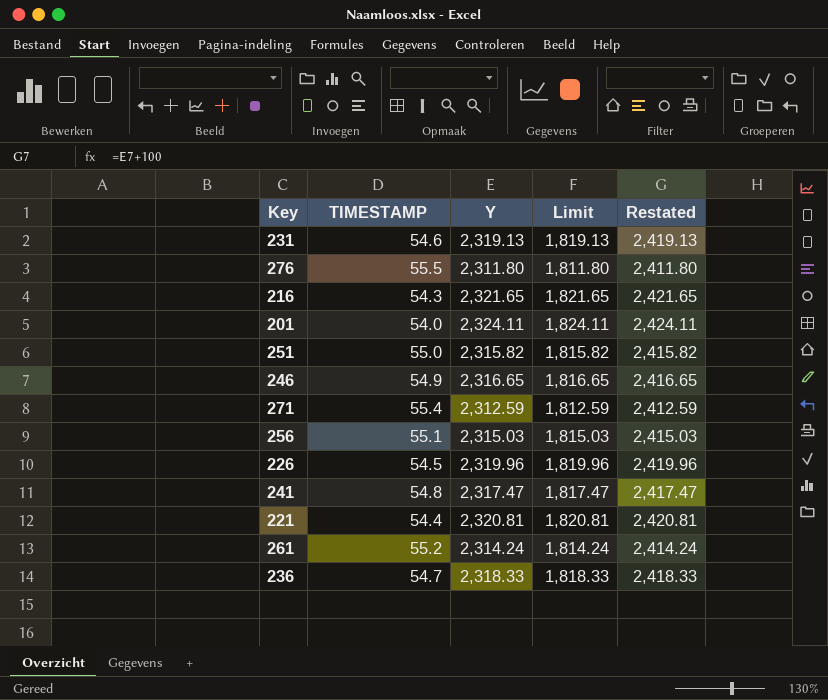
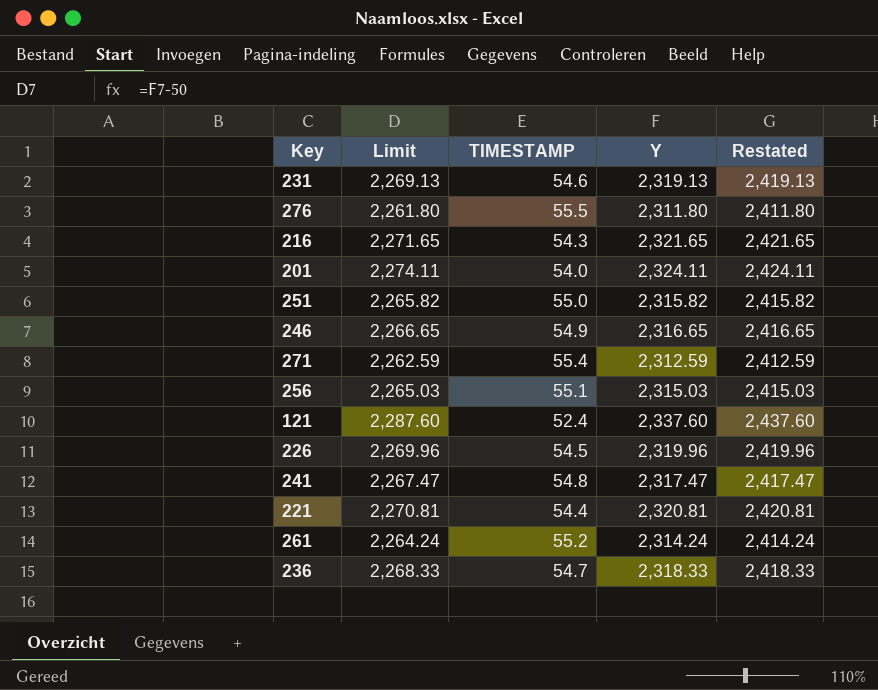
column Limit | formula: [Y] - 500 -> [Y] - 50
column Limit | position: 4 -> 2
row 121: none -> 2,287.60 | 52.4 | 2,337.60 | 2,437.60

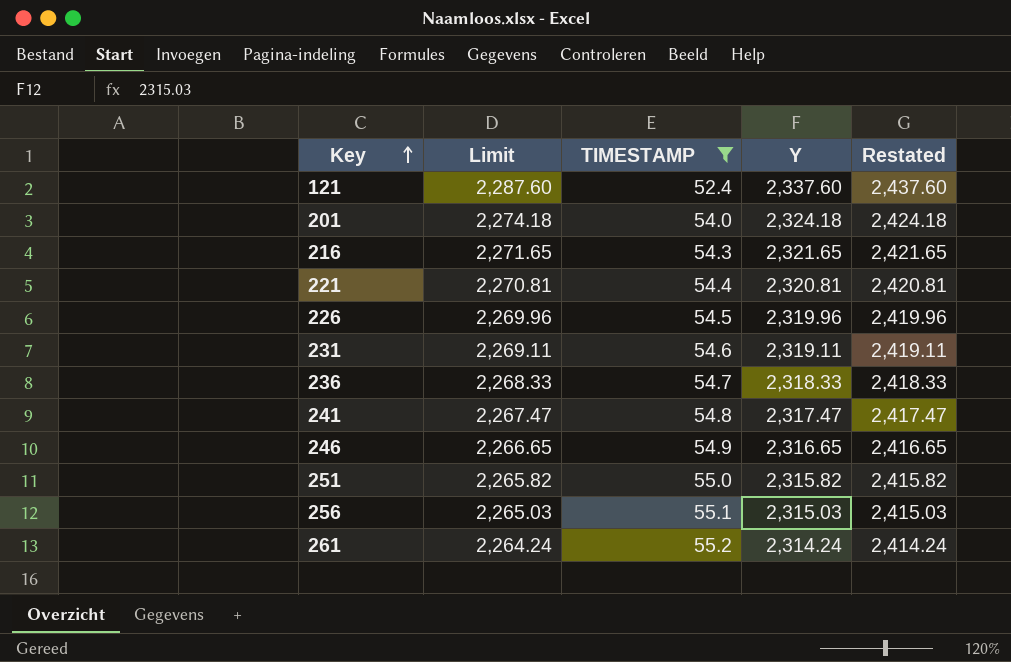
filter: none -> TIMESTAMP <= 55.2
row order: none -> Key ascending
201 | Limit: 2,274.11 -> 2,274.18
201 | Y: 2,324.11 -> 2,324.18
201 | Restated: 2,424.11 -> 2,424.18
231 | Limit: 2,269.13 -> 2,269.11
231 | Y: 2,319.13 -> 2,319.11
231 | Restated: 2,419.13 -> 2,419.11

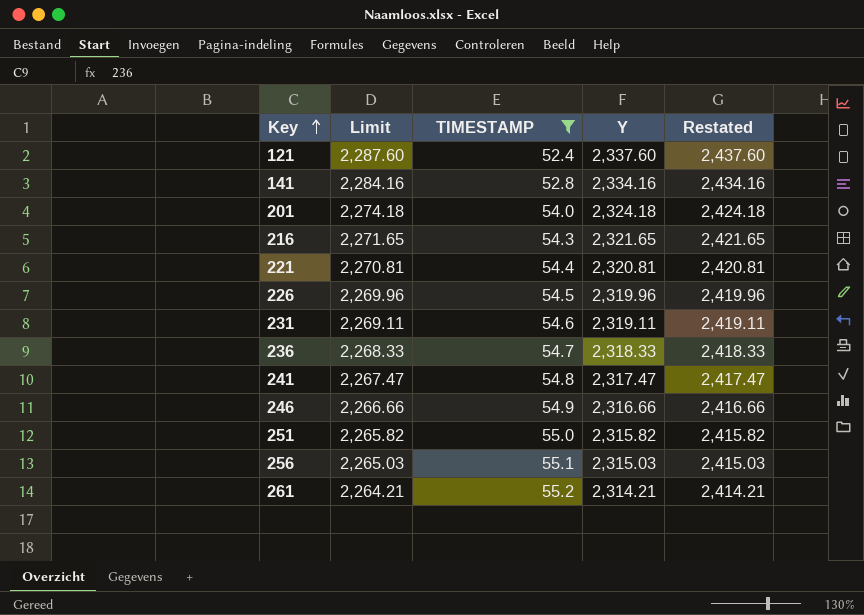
row 141: none -> 2,284.16 | 52.8 | 2,334.16 | 2,434.16
246 | Limit: 2,266.65 -> 2,266.66
246 | Y: 2,316.65 -> 2,316.66
246 | Restated: 2,416.65 -> 2,416.66
261 | Limit: 2,264.24 -> 2,264.21
261 | Y: 2,314.24 -> 2,314.21
261 | Restated: 2,414.24 -> 2,414.21

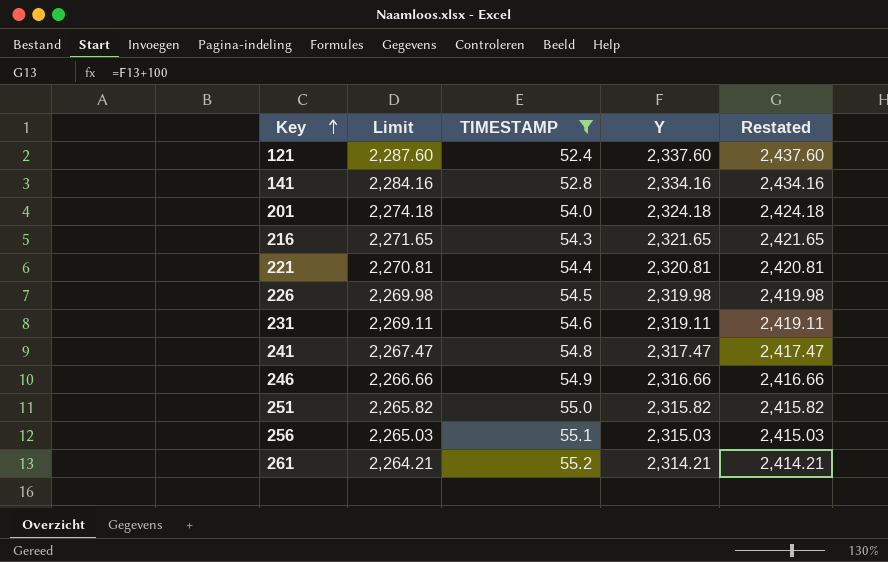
row 236: 2,268.33 | 54.7 | 2,318.33 | 2,418.33 -> none
226 | Limit: 2,269.96 -> 2,269.98
226 | Y: 2,319.96 -> 2,319.98
226 | Restated: 2,419.96 -> 2,419.98

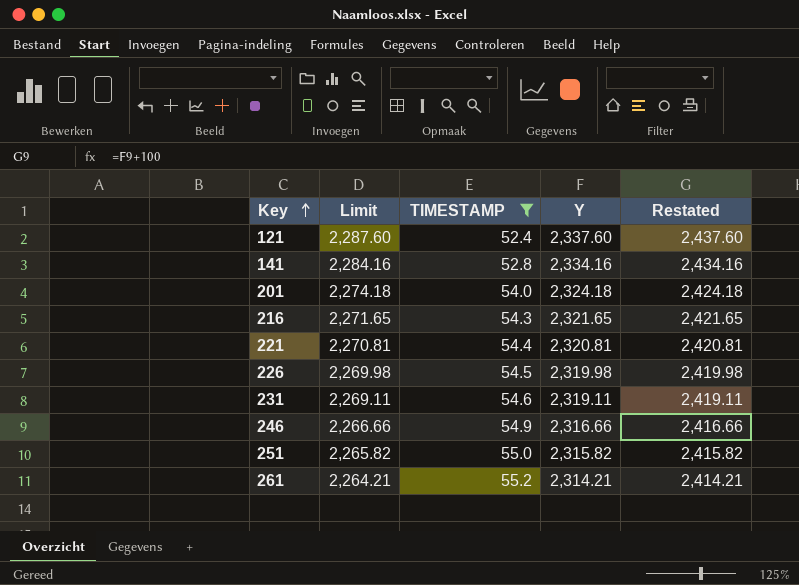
row 241: 2,267.47 | 54.8 | 2,317.47 | 2,417.47 -> none
row 256: 2,265.03 | 55.1 | 2,315.03 | 2,415.03 -> none

